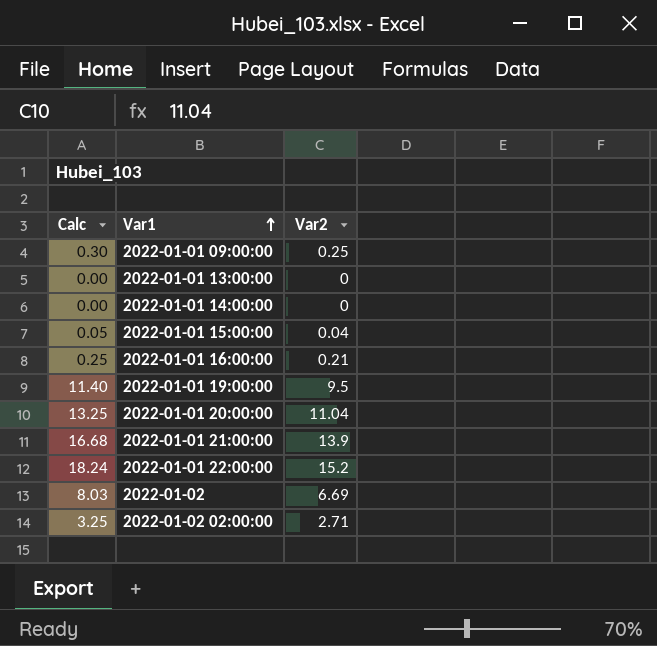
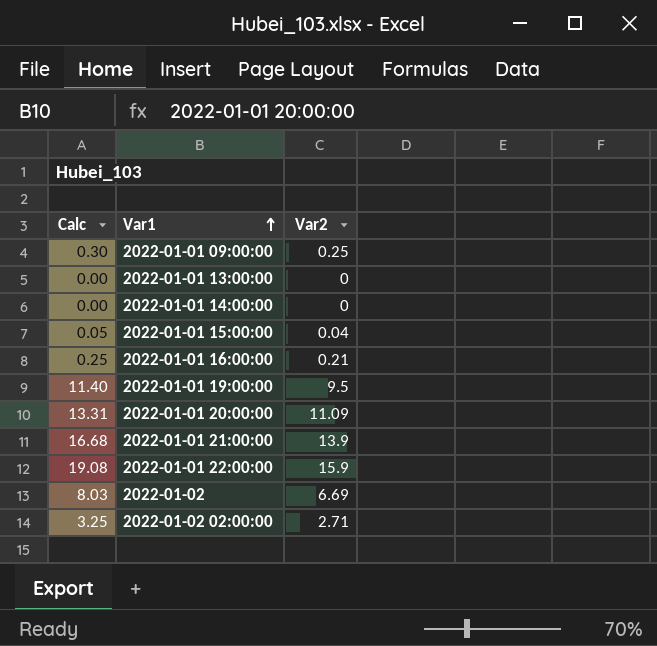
2022-01-01 20:00:00 | Calc: 13.25 -> 13.31
2022-01-01 20:00:00 | Var2: 11.04 -> 11.09
2022-01-01 22:00:00 | Calc: 18.24 -> 19.08
2022-01-01 22:00:00 | Var2: 15.2 -> 15.9

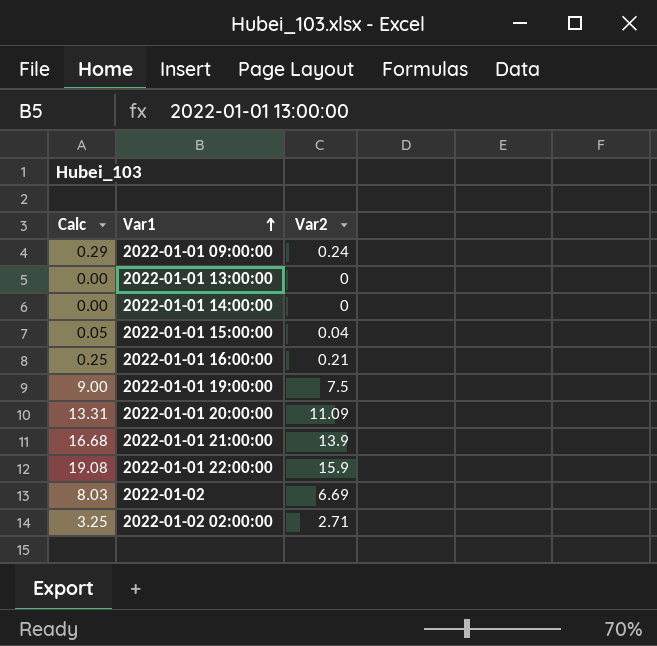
2022-01-01 09:00:00 | Calc: 0.30 -> 0.29
2022-01-01 09:00:00 | Var2: 0.25 -> 0.24
2022-01-01 19:00:00 | Calc: 11.40 -> 9.00
2022-01-01 19:00:00 | Var2: 9.5 -> 7.5

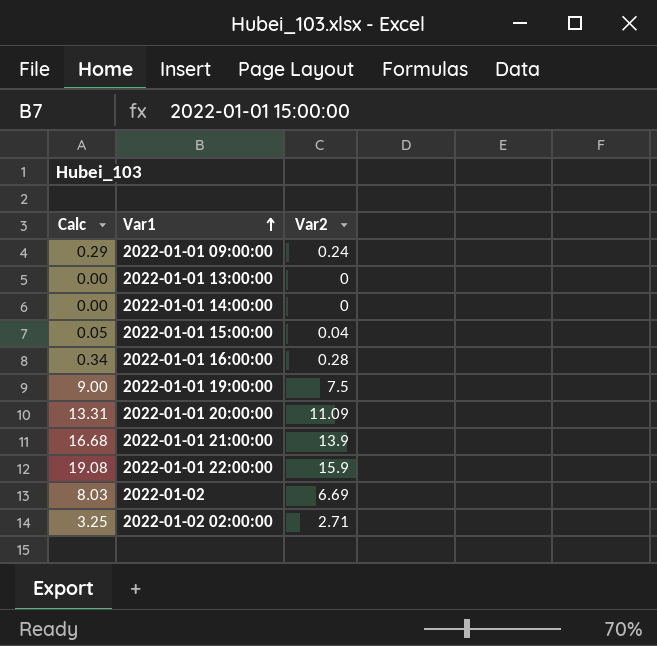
2022-01-01 16:00:00 | Calc: 0.25 -> 0.34
2022-01-01 16:00:00 | Var2: 0.21 -> 0.28

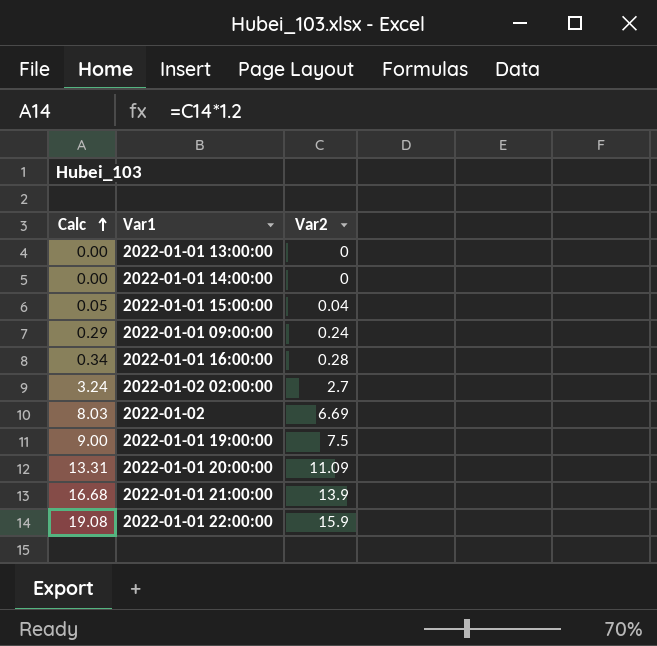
row order: Var1 ascending -> Calc ascending
2022-01-02 02:00:00 | Calc: 3.25 -> 3.24
2022-01-02 02:00:00 | Var2: 2.71 -> 2.7

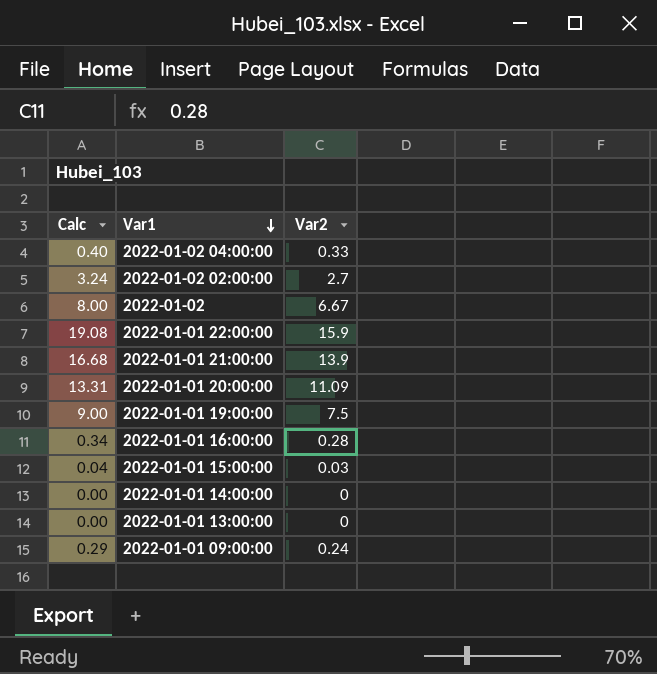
row order: Calc ascending -> Var1 descending
row 2022-01-02 04:00:00: none -> 0.40 | 0.33
2022-01-02 | Calc: 8.03 -> 8.00
2022-01-02 | Var2: 6.69 -> 6.67
2022-01-01 15:00:00 | Calc: 0.05 -> 0.04
2022-01-01 15:00:00 | Var2: 0.04 -> 0.03

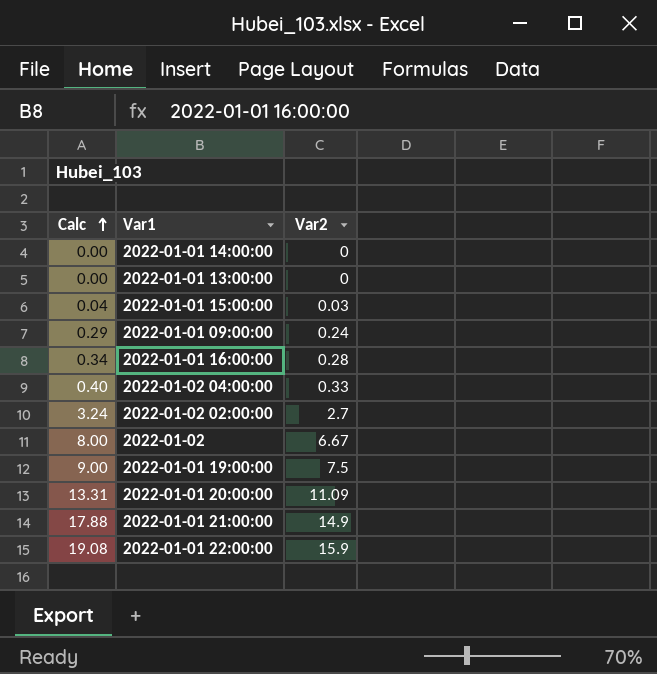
row order: Var1 descending -> Calc ascending
2022-01-01 21:00:00 | Calc: 16.68 -> 17.88
2022-01-01 21:00:00 | Var2: 13.9 -> 14.9

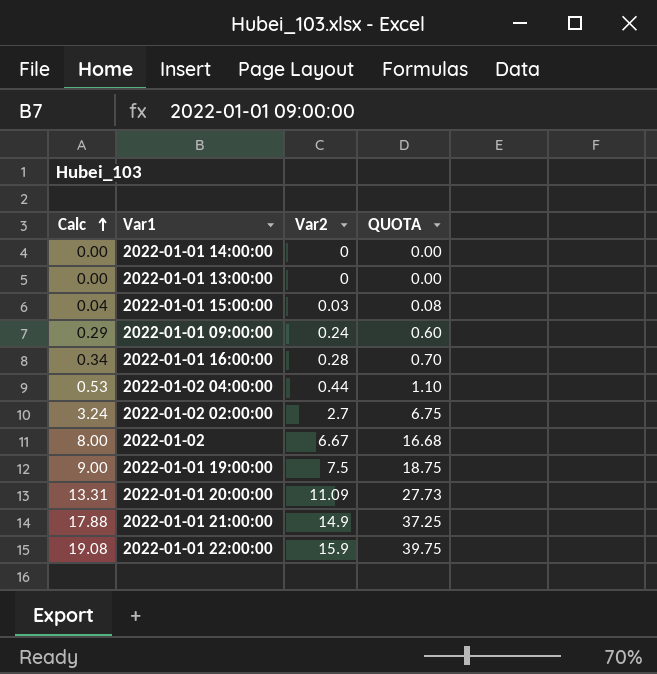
column QUOTA | formula: none -> [Var2] * 2.5
2022-01-02 04:00:00 | Calc: 0.40 -> 0.53
2022-01-02 04:00:00 | Var2: 0.33 -> 0.44

